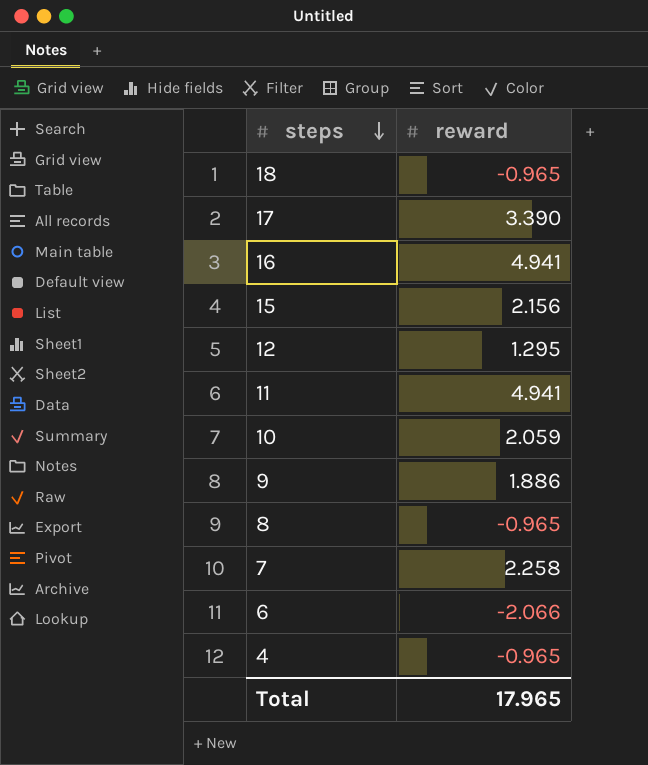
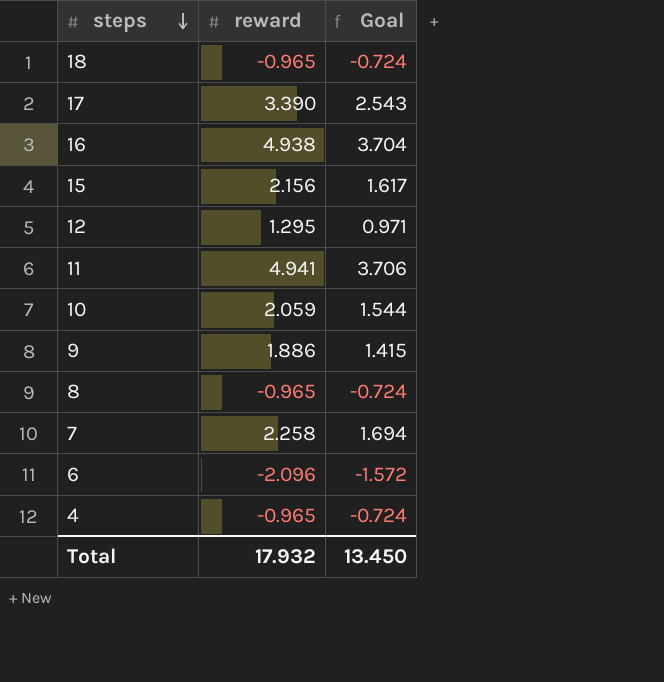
column Goal | formula: none -> [reward] * 0.75
16 | reward: 4.941 -> 4.938
6 | reward: -2.066 -> -2.096
Total | reward: 17.965 -> 17.932

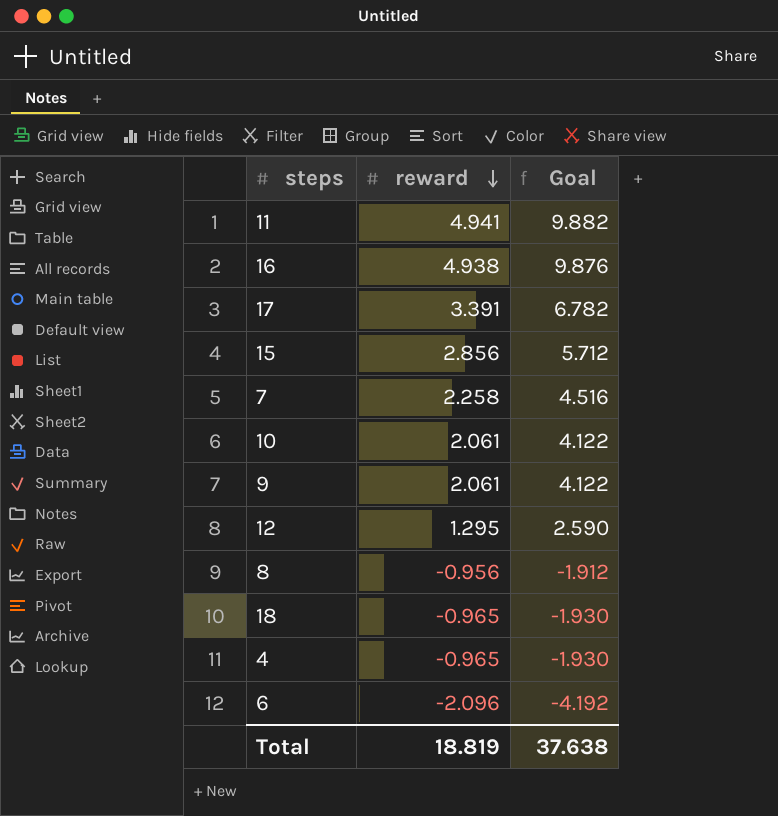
row order: steps descending -> reward descending
column Goal | formula: [reward] * 0.75 -> [reward] * 2
17 | reward: 3.390 -> 3.391
15 | reward: 2.156 -> 2.856
10 | reward: 2.059 -> 2.061
9 | reward: 1.886 -> 2.061
8 | reward: -0.965 -> -0.956
Total | reward: 17.932 -> 18.819
Total | Goal: 13.450 -> 37.638

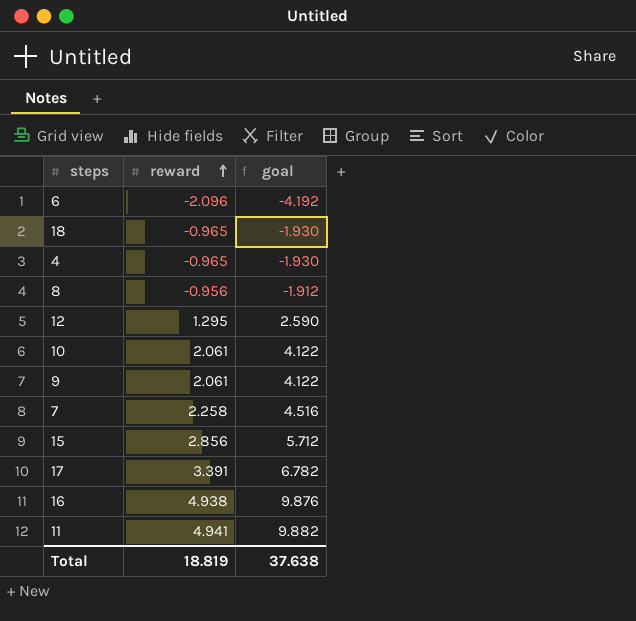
row order: reward descending -> reward ascending
column name: Goal -> goal

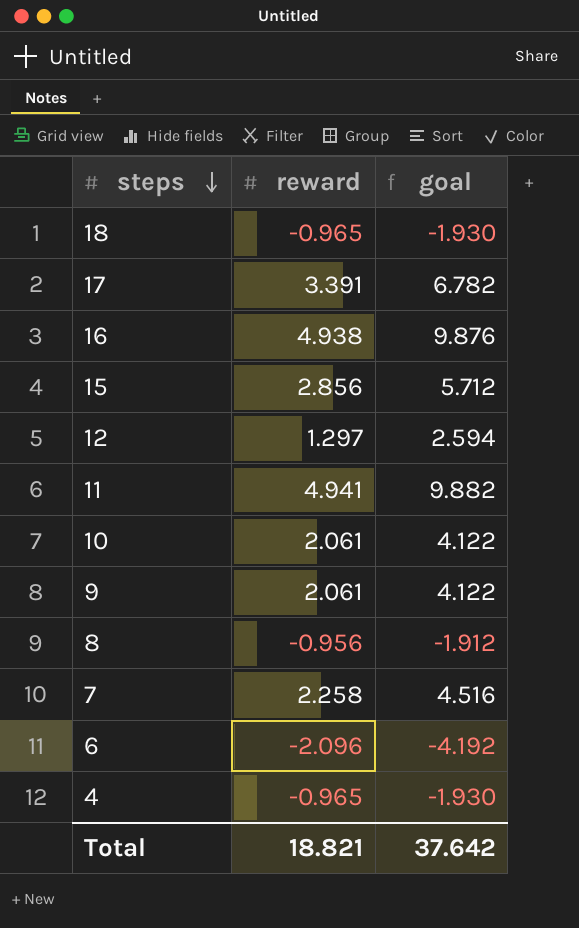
row order: reward ascending -> steps descending
12 | reward: 1.295 -> 1.297
12 | goal: 2.590 -> 2.594
Total | reward: 18.819 -> 18.821
Total | goal: 37.638 -> 37.642

